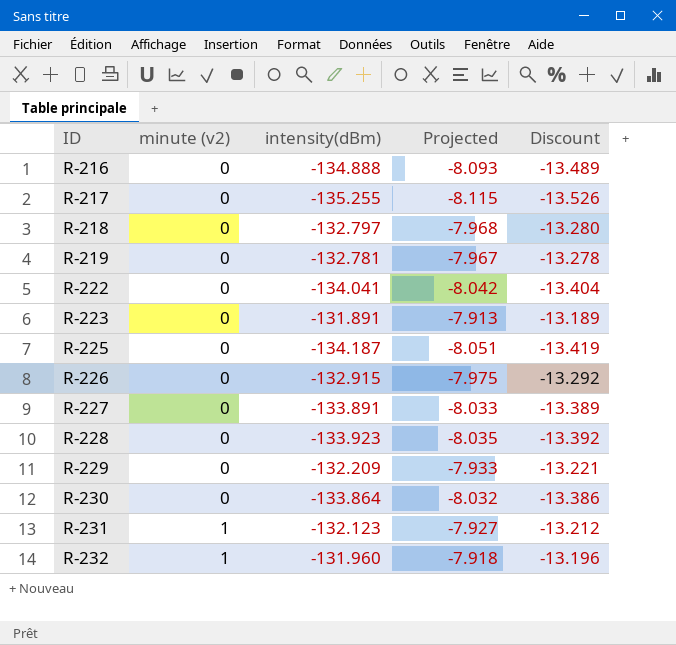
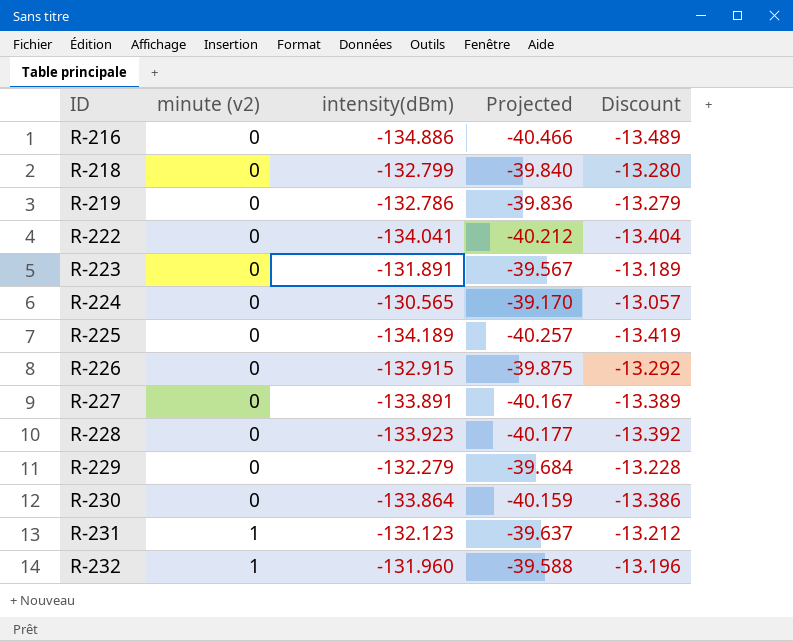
column Projected | formula: [intensity(dBm)] * 0.06 -> [intensity(dBm)] * 0.3
row R-217: 0 | -135.255 | -8.115 | -13.526 -> none
R-216 | intensity(dBm): -134.888 -> -134.886
R-218 | intensity(dBm): -132.797 -> -132.799
R-219 | intensity(dBm): -132.781 -> -132.786
R-219 | Discount: -13.278 -> -13.279
row R-224: none -> 0 | -130.565 | -39.170 | -13.057
R-225 | intensity(dBm): -134.187 -> -134.189
R-229 | intensity(dBm): -132.209 -> -132.279
R-229 | Discount: -13.221 -> -13.228

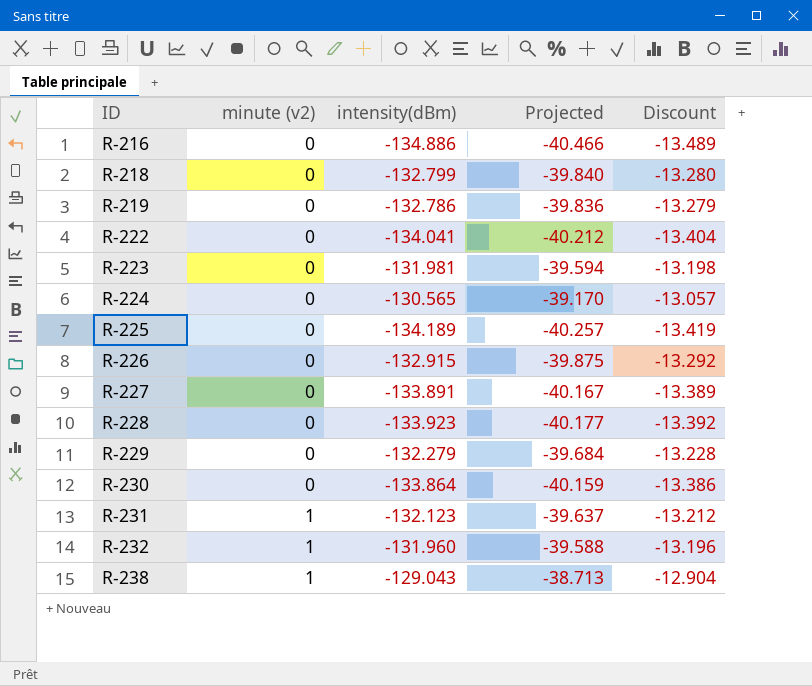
R-223 | intensity(dBm): -131.891 -> -131.981
R-223 | Projected: -39.567 -> -39.594
R-223 | Discount: -13.189 -> -13.198
row R-238: none -> 1 | -129.043 | -38.713 | -12.904

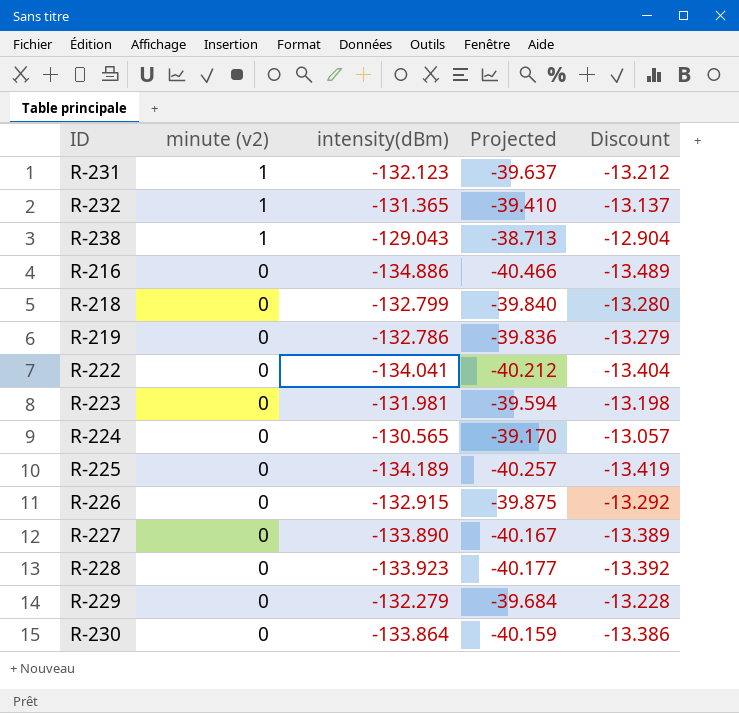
row order: ID ascending -> minute (v2) descending
R-232 | intensity(dBm): -131.960 -> -131.365
R-232 | Projected: -39.588 -> -39.410
R-232 | Discount: -13.196 -> -13.137
R-227 | intensity(dBm): -133.891 -> -133.890

